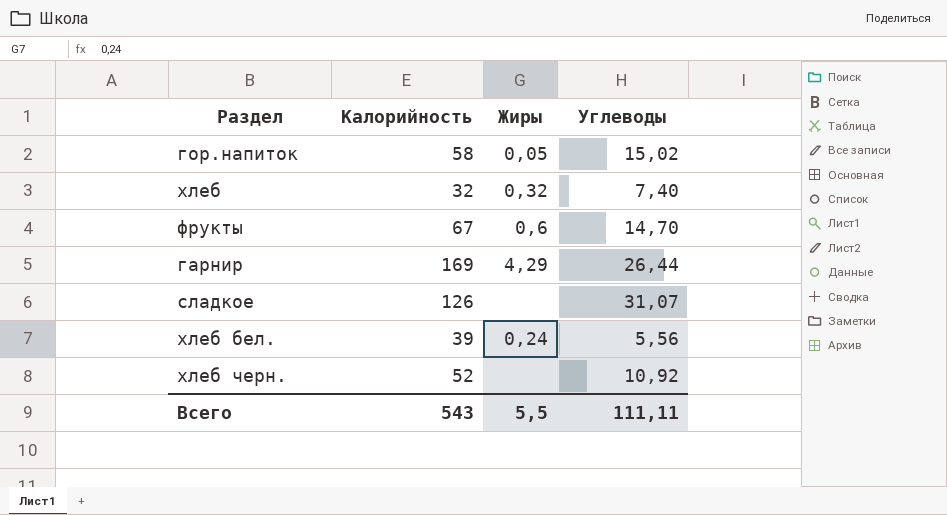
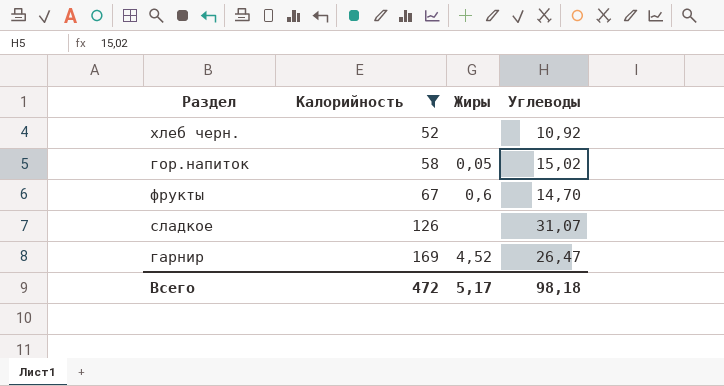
filter: none -> Калорийность >= 52
row order: none -> Калорийность ascending
гарнир | Жиры: 4,29 -> 4,52
гарнир | Углеводы: 26,44 -> 26,47
Всего | Калорийность: 543 -> 472
Всего | Жиры: 5,5 -> 5,17
Всего | Углеводы: 111,11 -> 98,18

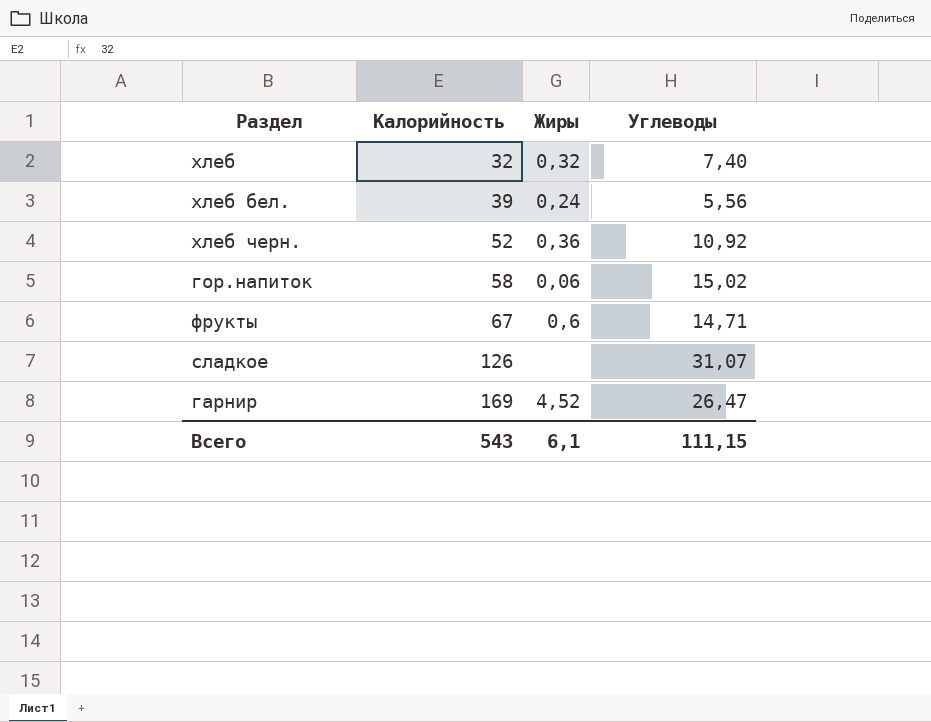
filter: Калорийность >= 52 -> none
хлеб черн. | Жиры: none -> 0,36
гор.напиток | Жиры: 0,05 -> 0,06
фрукты | Углеводы: 14,70 -> 14,71
Всего | Калорийность: 472 -> 543
Всего | Жиры: 5,17 -> 6,1
Всего | Углеводы: 98,18 -> 111,15

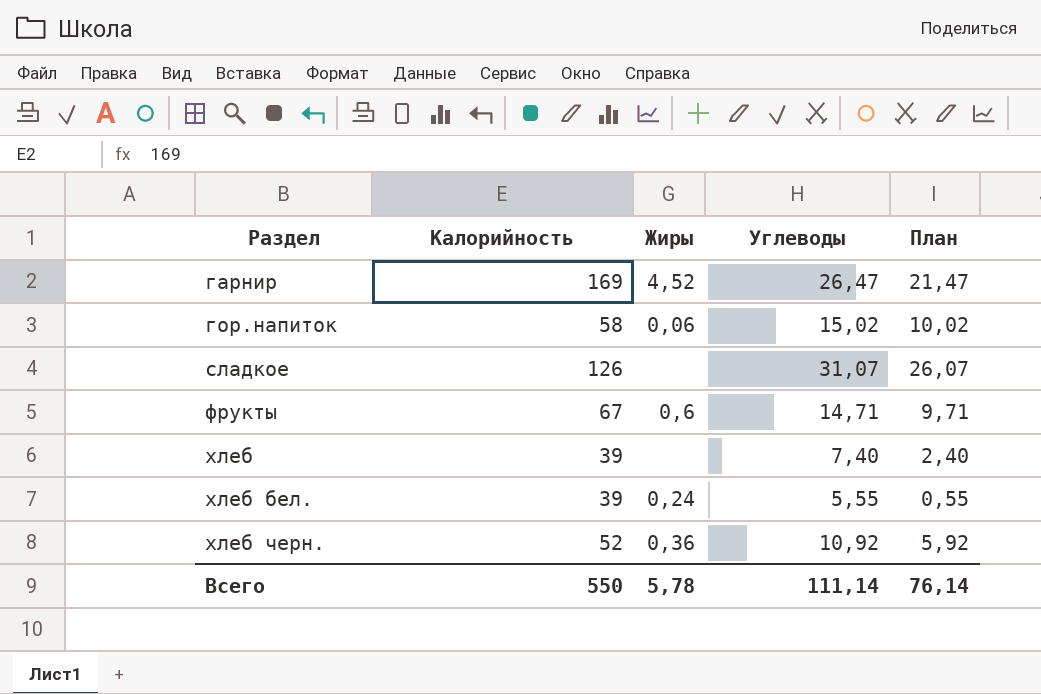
row order: Калорийность ascending -> Раздел ascending
column План | formula: none -> [Углеводы] - 5
хлеб | Калорийность: 32 -> 39
хлеб | Жиры: 0,32 -> none
хлеб бел. | Углеводы: 5,56 -> 5,55
Всего | Калорийность: 543 -> 550
Всего | Жиры: 6,1 -> 5,78
Всего | Углеводы: 111,15 -> 111,14

